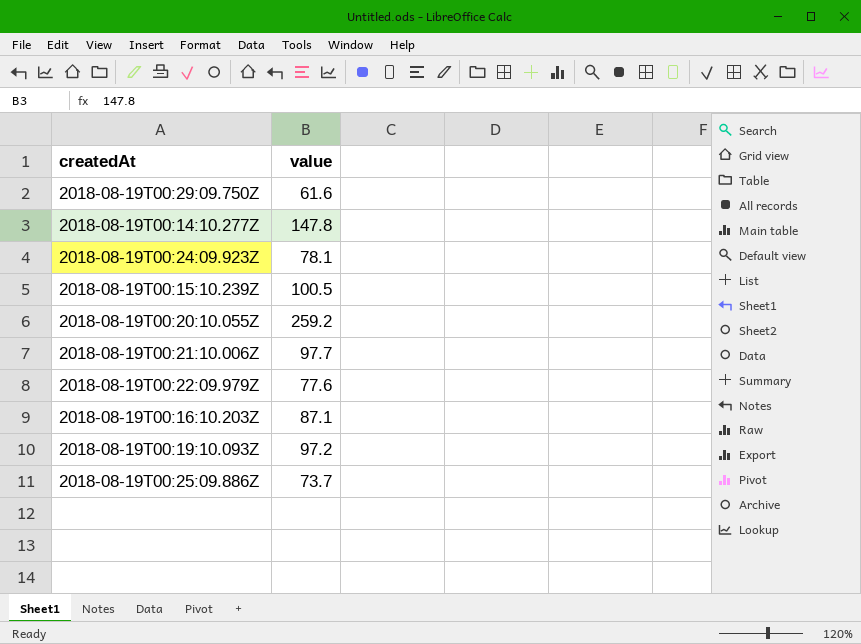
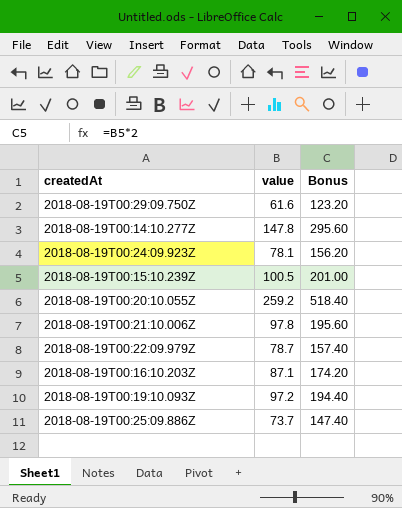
column Bonus | formula: none -> [value] * 2
2018-08-19T00:21:10.006Z | value: 97.7 -> 97.8
2018-08-19T00:22:09.979Z | value: 77.6 -> 78.7

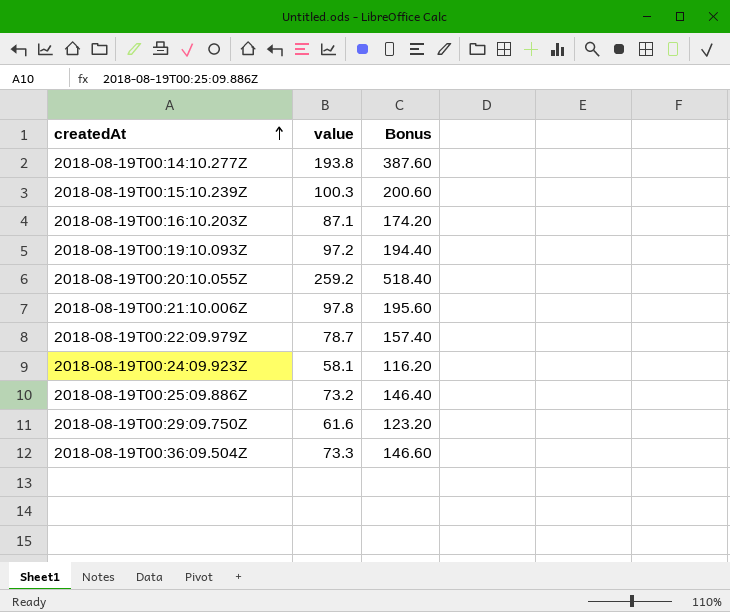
row order: none -> createdAt ascending
2018-08-19T00:14:10.277Z | value: 147.8 -> 193.8
2018-08-19T00:14:10.277Z | Bonus: 295.60 -> 387.60
2018-08-19T00:15:10.239Z | value: 100.5 -> 100.3
2018-08-19T00:15:10.239Z | Bonus: 201.00 -> 200.60
2018-08-19T00:24:09.923Z | value: 78.1 -> 58.1
2018-08-19T00:24:09.923Z | Bonus: 156.20 -> 116.20
2018-08-19T00:25:09.886Z | value: 73.7 -> 73.2
2018-08-19T00:25:09.886Z | Bonus: 147.40 -> 146.40
row 2018-08-19T00:36:09.504Z: none -> 73.3 | 146.60

